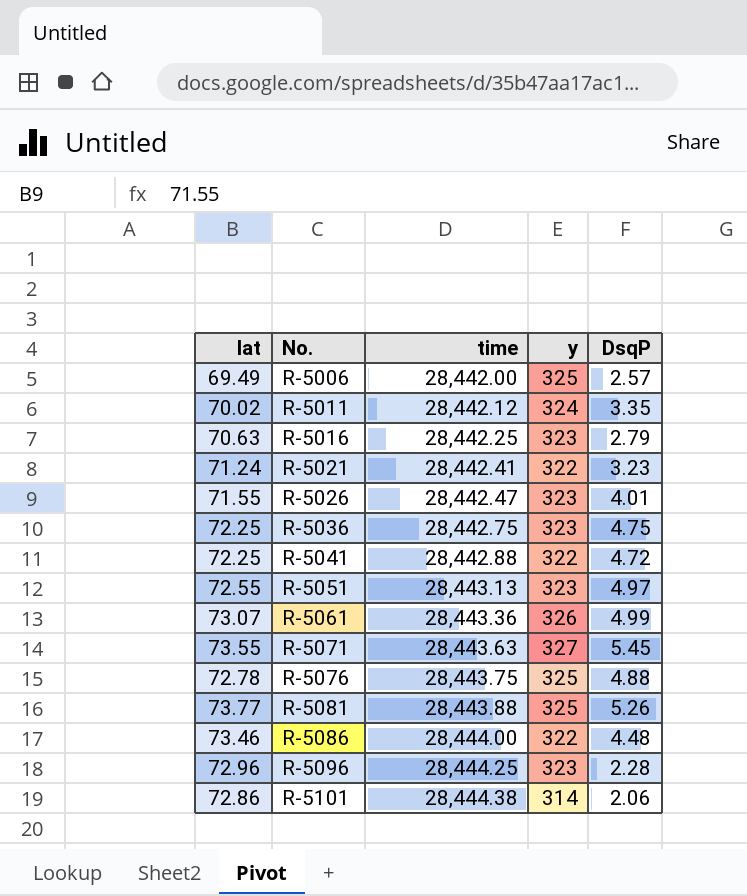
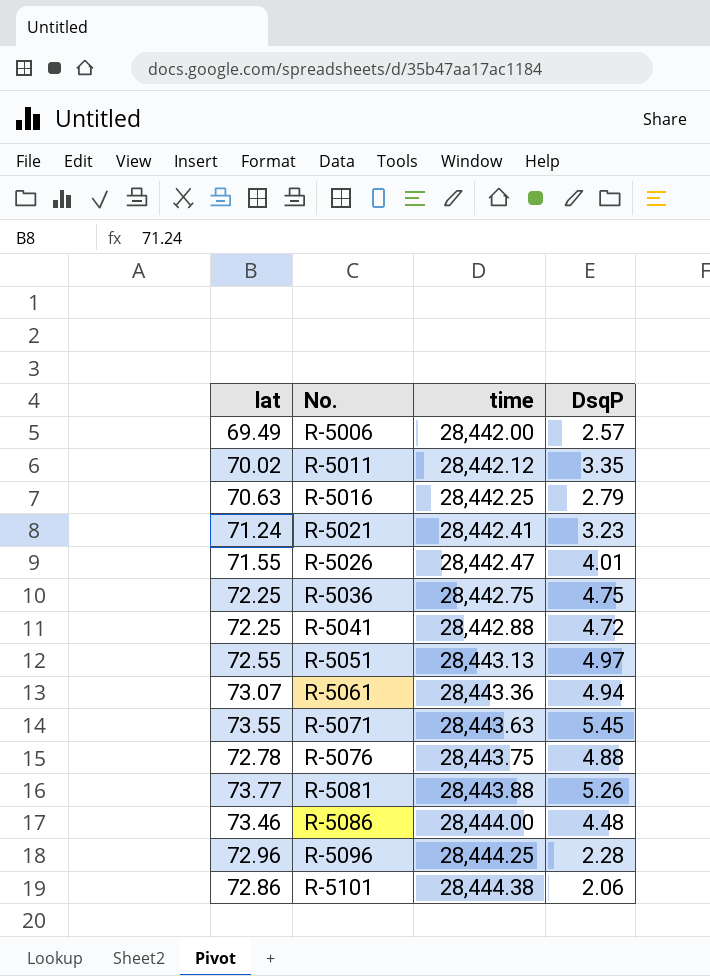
column y | position: 4 -> none
R-5061 | DsqP: 4.99 -> 4.94

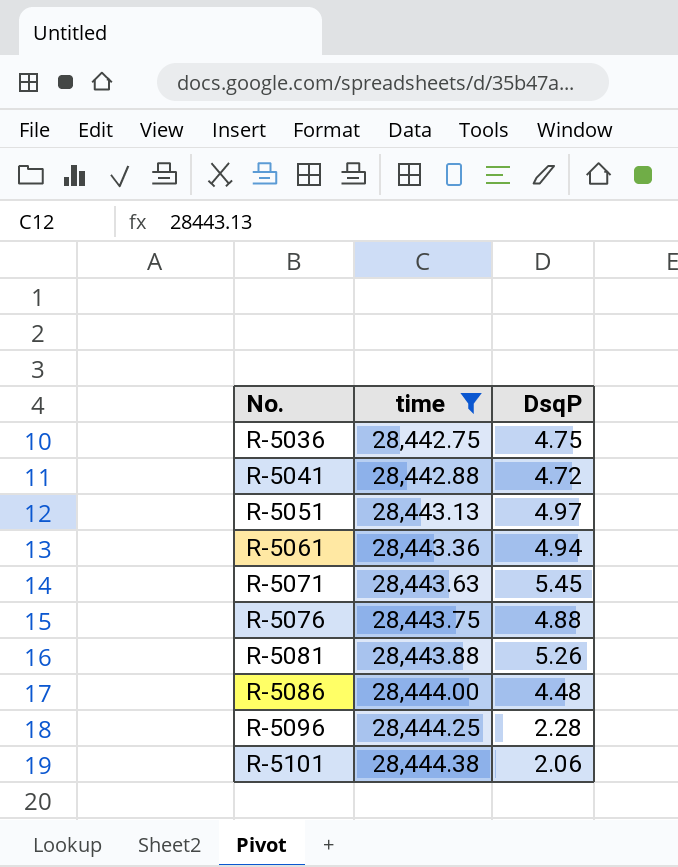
filter: none -> time >= 28,442.75
column lat | position: 1 -> none

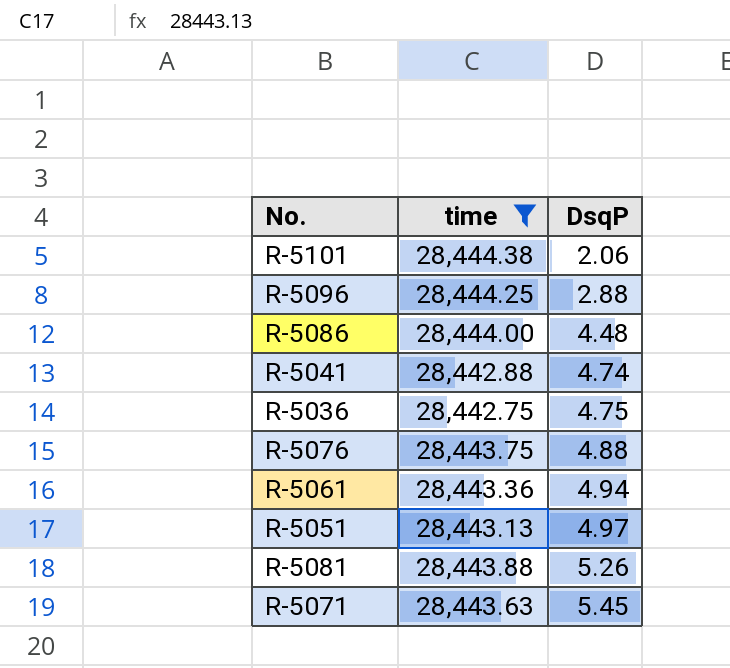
row order: No. ascending -> DsqP ascending
R-5096 | DsqP: 2.28 -> 2.88
R-5041 | DsqP: 4.72 -> 4.74

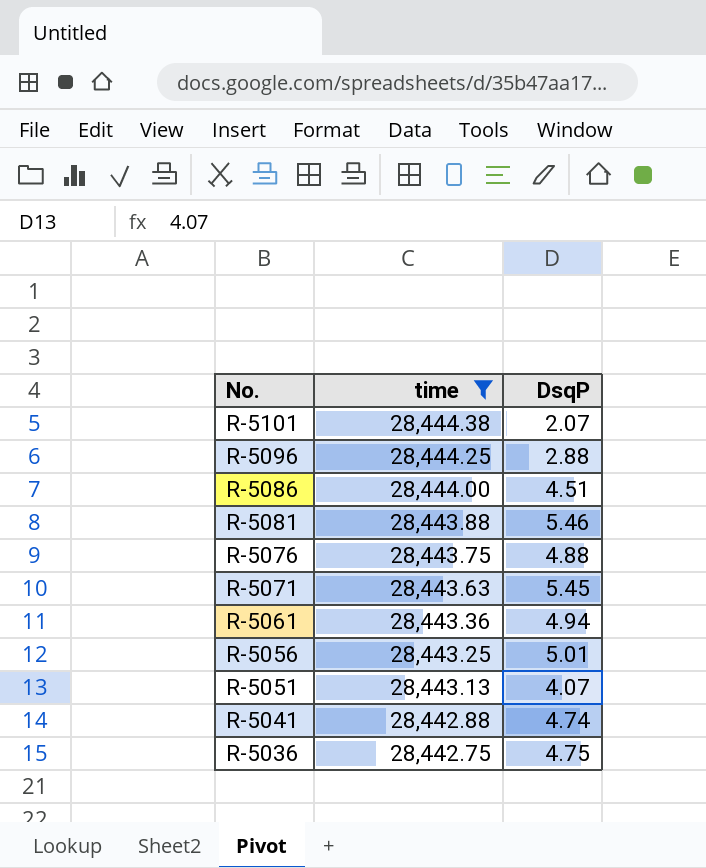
row order: DsqP ascending -> No. descending
R-5101 | DsqP: 2.06 -> 2.07
R-5086 | DsqP: 4.48 -> 4.51
R-5081 | DsqP: 5.26 -> 5.46
row R-5056: none -> 28,443.25 | 5.01
R-5051 | DsqP: 4.97 -> 4.07

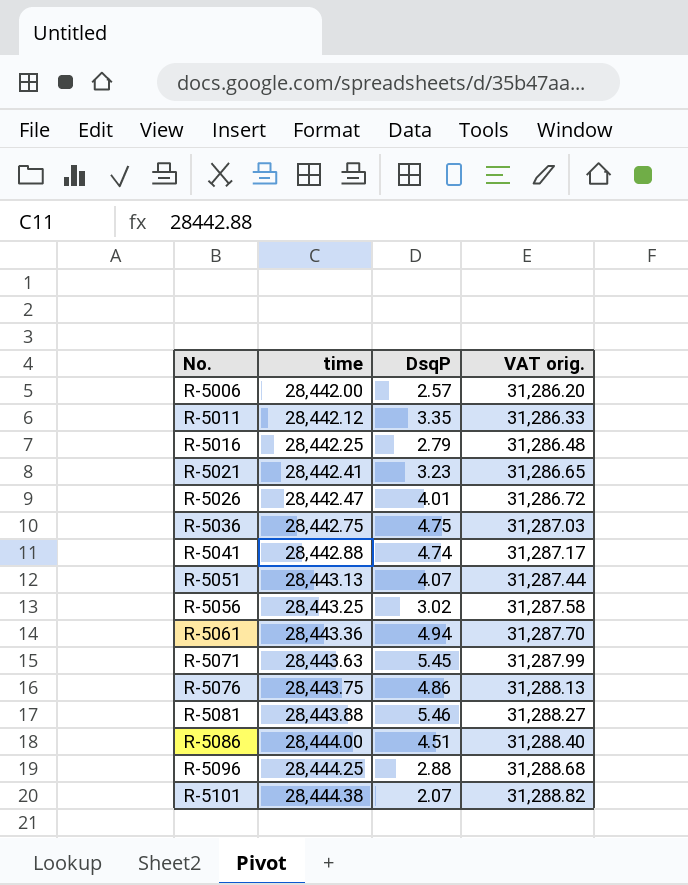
filter: time >= 28,442.75 -> none
row order: No. descending -> No. ascending
column VAT orig. | formula: none -> [time] * 1.1
R-5056 | DsqP: 5.01 -> 3.02
R-5076 | DsqP: 4.88 -> 4.86

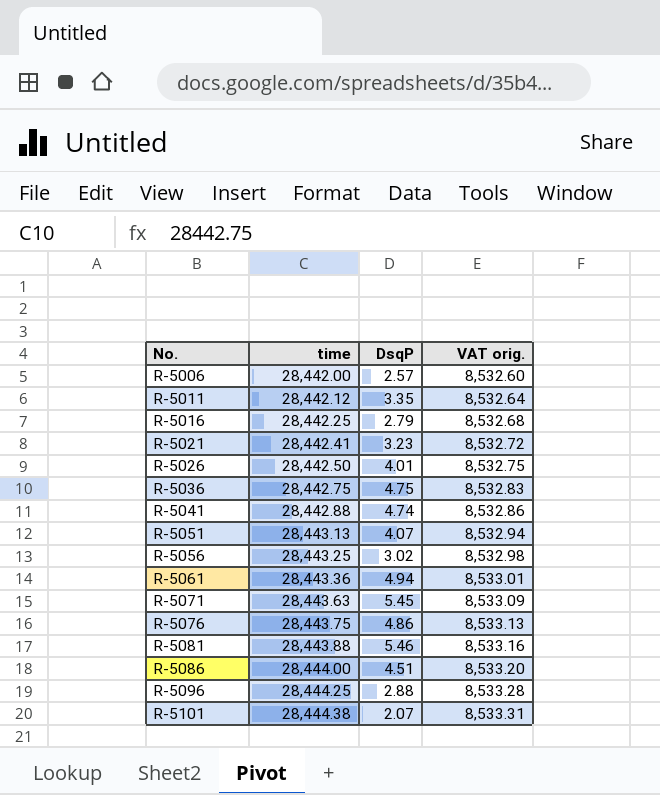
column VAT orig. | formula: [time] * 1.1 -> [time] * 0.3
R-5026 | time: 28,442.47 -> 28,442.50

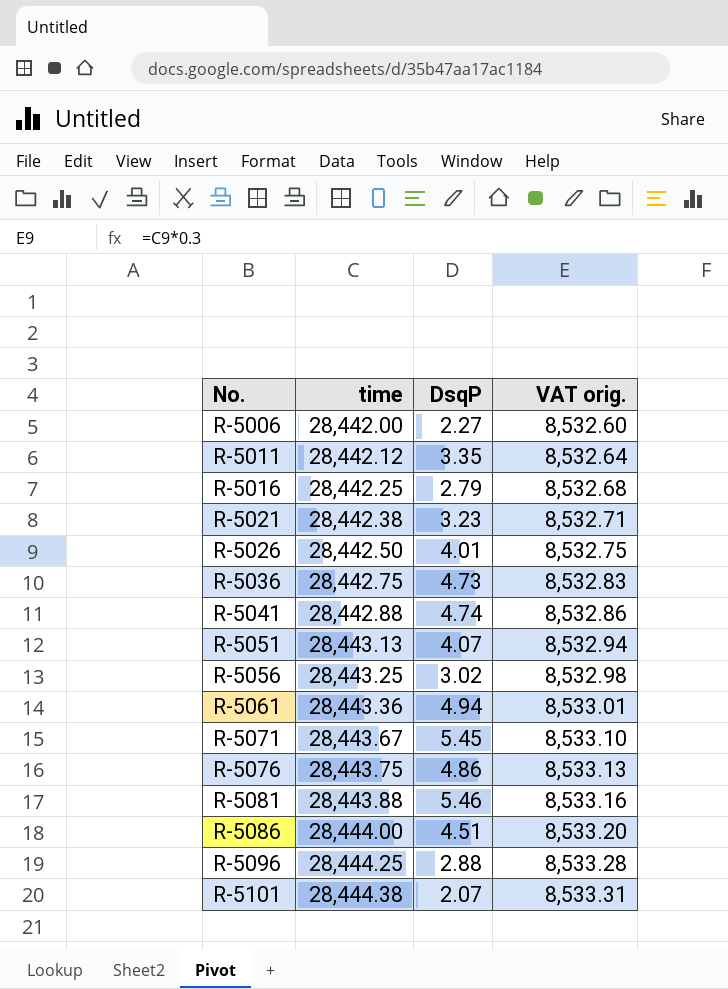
R-5006 | DsqP: 2.57 -> 2.27
R-5021 | time: 28,442.41 -> 28,442.38
R-5021 | VAT orig.: 8,532.72 -> 8,532.71
R-5036 | DsqP: 4.75 -> 4.73
R-5071 | time: 28,443.63 -> 28,443.67
R-5071 | VAT orig.: 8,533.09 -> 8,533.10

